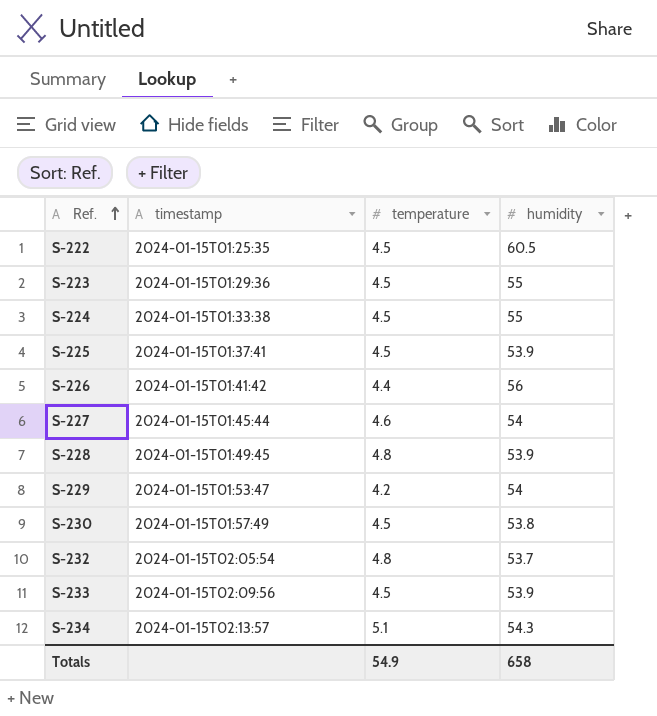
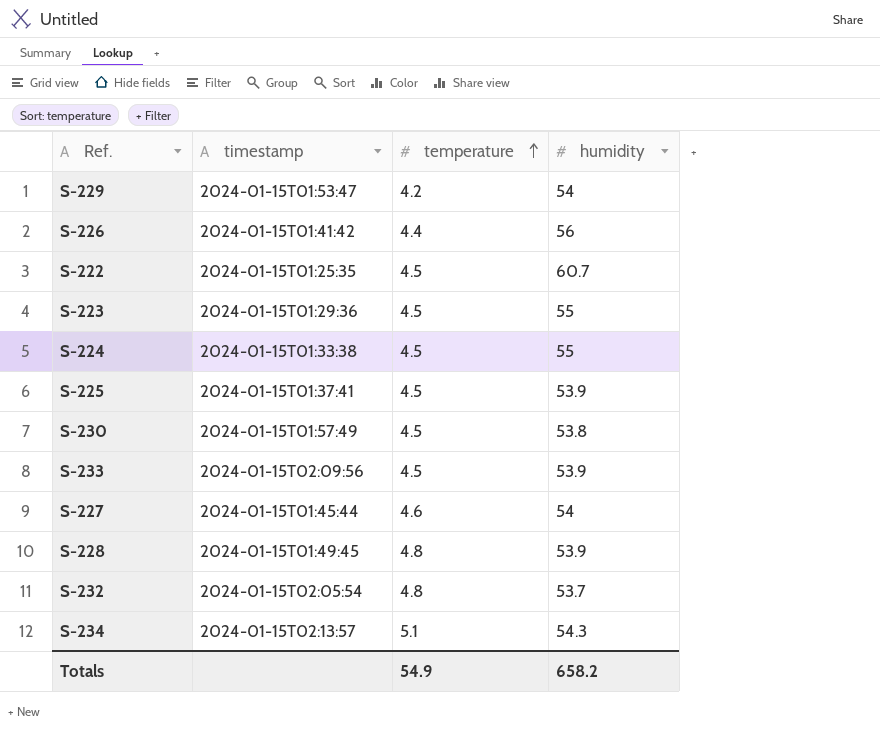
row order: Ref. ascending -> temperature ascending
S-222 | humidity: 60.5 -> 60.7
Totals | humidity: 658 -> 658.2

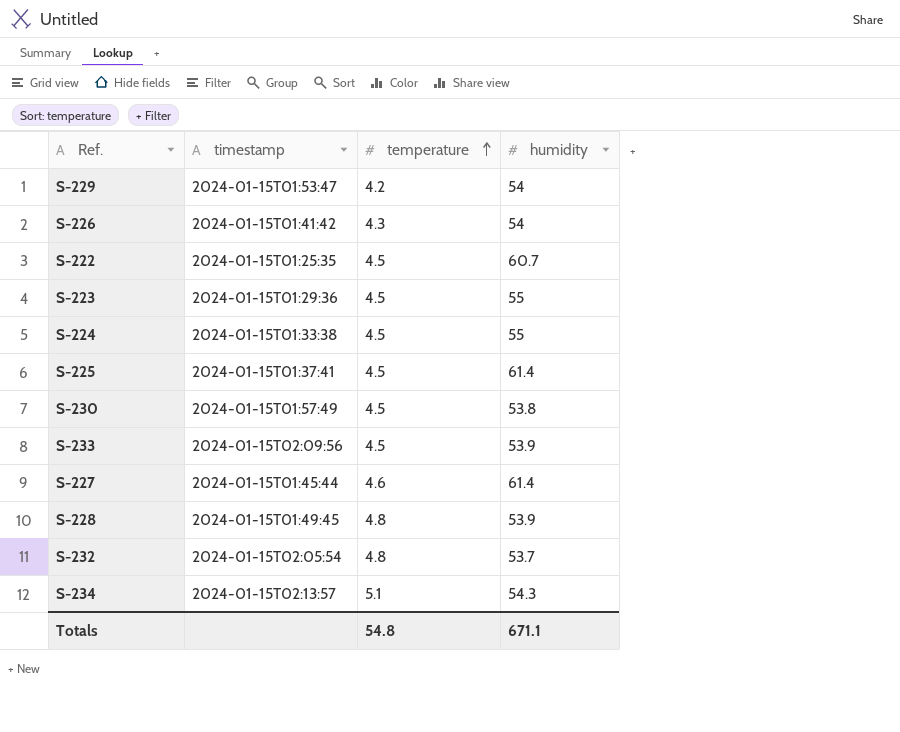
S-226 | temperature: 4.4 -> 4.3
S-226 | humidity: 56 -> 54
S-225 | humidity: 53.9 -> 61.4
S-227 | humidity: 54 -> 61.4
Totals | temperature: 54.9 -> 54.8
Totals | humidity: 658.2 -> 671.1

